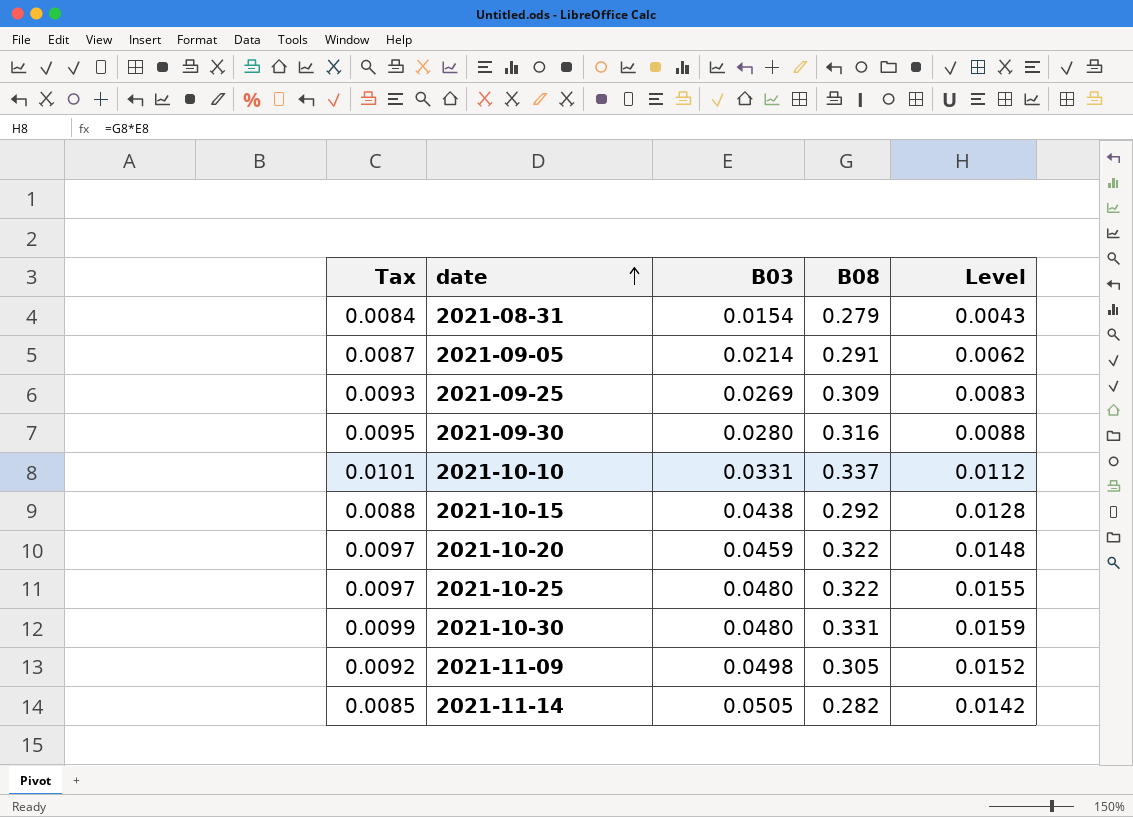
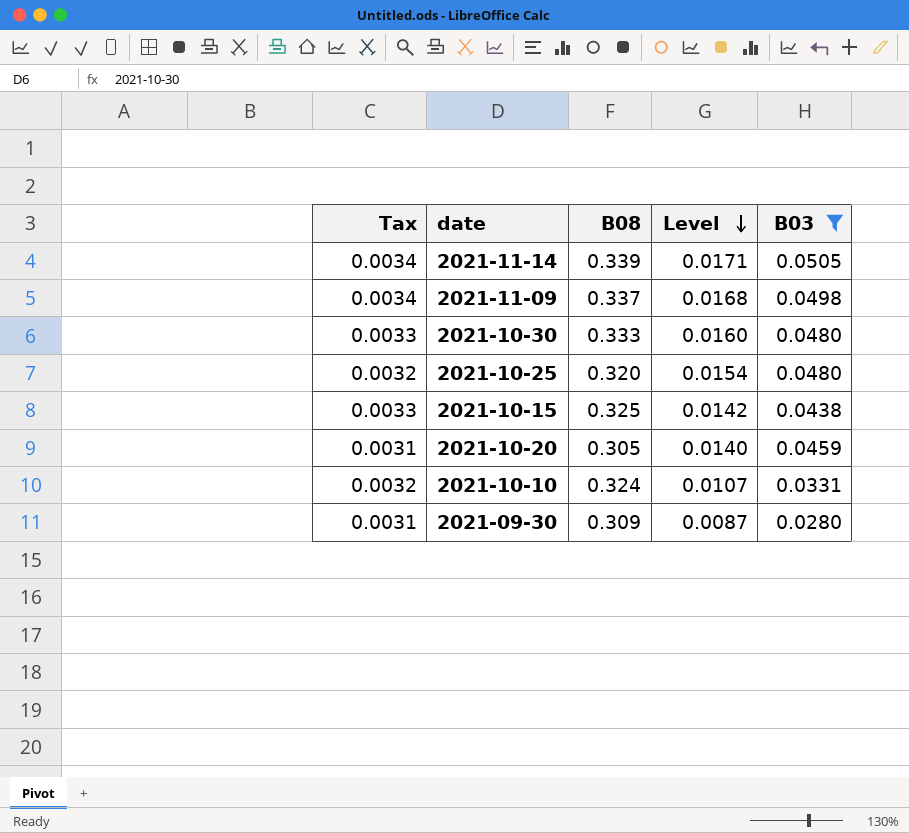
filter: none -> B03 >= 0.0280
row order: date ascending -> Level descending
column Tax | formula: [B08] * 0.03 -> [B08] * 0.01
column B03 | position: 3 -> 5
2021-11-14 | B08: 0.282 -> 0.339
2021-11-14 | Level: 0.0142 -> 0.0171
2021-11-09 | B08: 0.305 -> 0.337
2021-11-09 | Level: 0.0152 -> 0.0168
2021-10-30 | B08: 0.331 -> 0.333
2021-10-30 | Level: 0.0159 -> 0.0160
2021-10-25 | B08: 0.322 -> 0.320
2021-10-25 | Level: 0.0155 -> 0.0154
2021-10-15 | B08: 0.292 -> 0.325
2021-10-15 | Level: 0.0128 -> 0.0142
2021-10-20 | B08: 0.322 -> 0.305
2021-10-20 | Level: 0.0148 -> 0.0140
2021-10-10 | B08: 0.337 -> 0.324
2021-10-10 | Level: 0.0112 -> 0.0107
2021-09-30 | B08: 0.316 -> 0.309
2021-09-30 | Level: 0.0088 -> 0.0087

